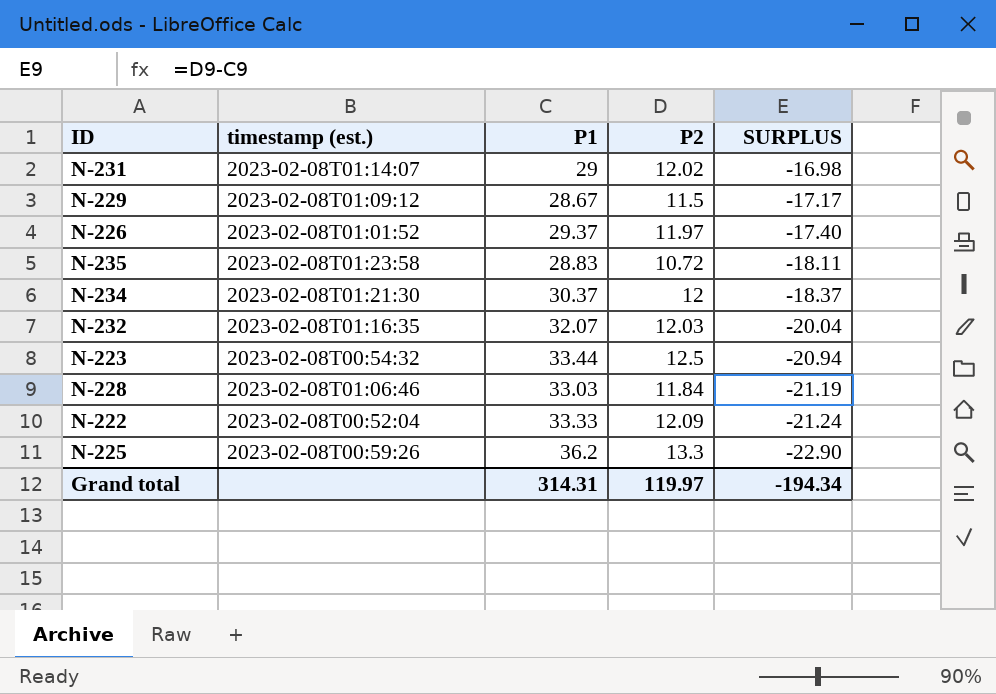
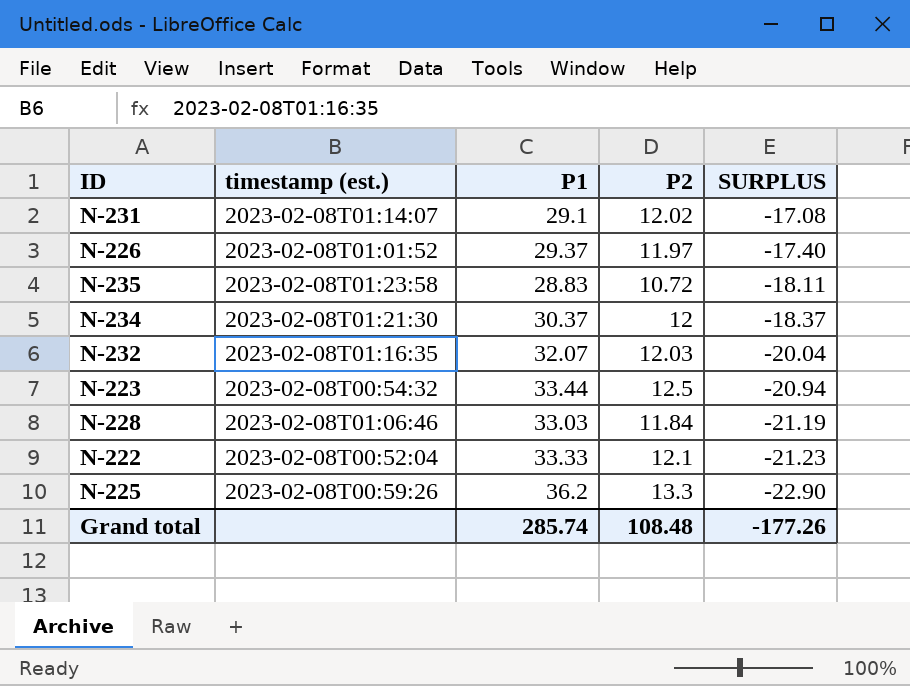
row N-229: 2023-02-08T01:09:12 | 28.67 | 11.5 | -17.17 -> none
N-231 | P1: 29 -> 29.1
N-231 | SURPLUS: -16.98 -> -17.08
N-222 | P2: 12.09 -> 12.1
N-222 | SURPLUS: -21.24 -> -21.23
Grand total | P1: 314.31 -> 285.74
Grand total | P2: 119.97 -> 108.48
Grand total | SURPLUS: -194.34 -> -177.26

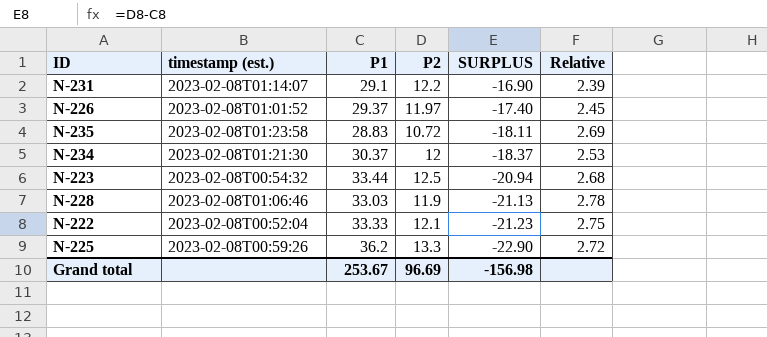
column Relative | formula: none -> [P1] / [P2]
row N-232: 2023-02-08T01:16:35 | 32.07 | 12.03 | -20.04 -> none
N-231 | P2: 12.02 -> 12.2
N-231 | SURPLUS: -17.08 -> -16.90
N-228 | P2: 11.84 -> 11.9
N-228 | SURPLUS: -21.19 -> -21.13
Grand total | P1: 285.74 -> 253.67
Grand total | P2: 108.48 -> 96.69
Grand total | SURPLUS: -177.26 -> -156.98

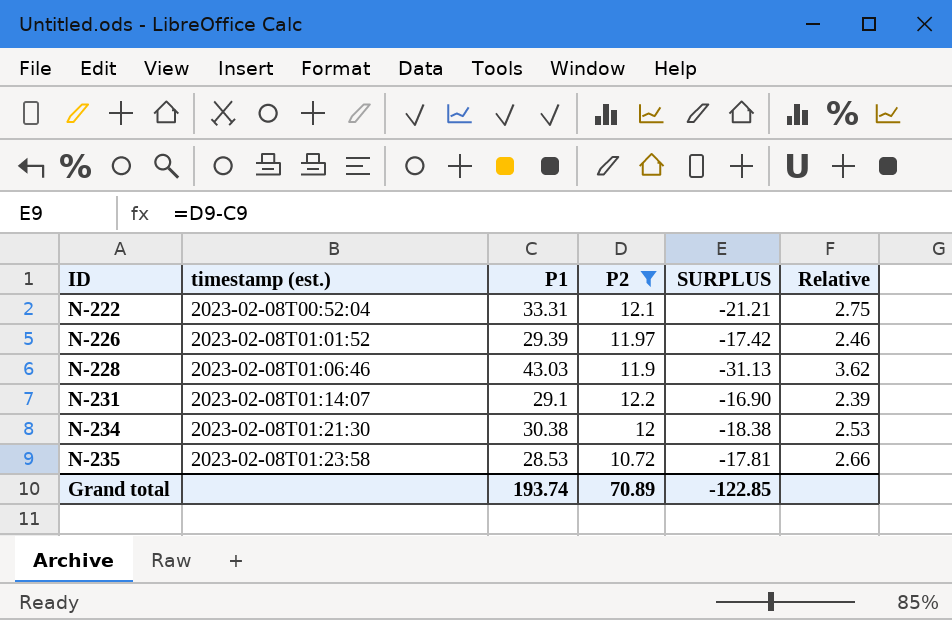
filter: none -> P2 <= 12.2
row order: SURPLUS descending -> ID ascending
N-222 | P1: 33.33 -> 33.31
N-222 | SURPLUS: -21.23 -> -21.21
N-226 | P1: 29.37 -> 29.39
N-226 | SURPLUS: -17.40 -> -17.42
N-226 | Relative: 2.45 -> 2.46
N-228 | P1: 33.03 -> 43.03
N-228 | SURPLUS: -21.13 -> -31.13
N-228 | Relative: 2.78 -> 3.62
N-234 | P1: 30.37 -> 30.38
N-234 | SURPLUS: -18.37 -> -18.38
N-235 | P1: 28.83 -> 28.53
N-235 | SURPLUS: -18.11 -> -17.81
N-235 | Relative: 2.69 -> 2.66
Grand total | P1: 253.67 -> 193.74
Grand total | P2: 96.69 -> 70.89
Grand total | SURPLUS: -156.98 -> -122.85

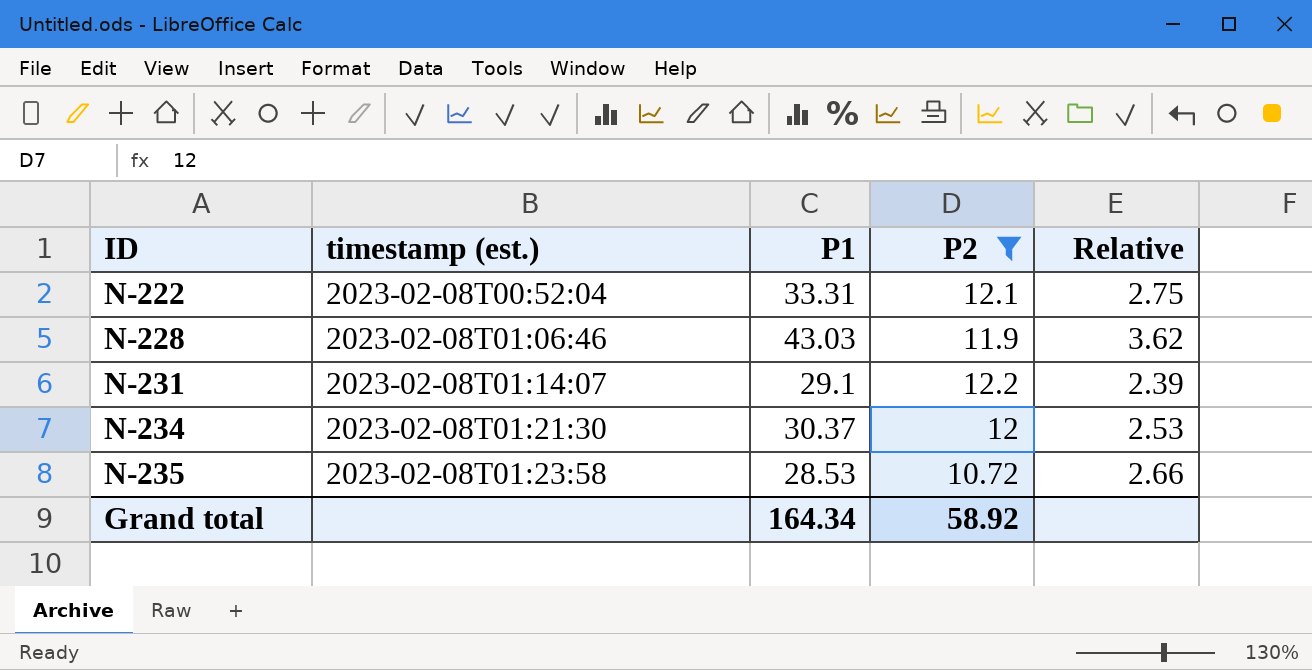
column SURPLUS | formula: [P2] - [P1] -> none
row N-226: 2023-02-08T01:01:52 | 29.39 | 11.97 | -17.42 | 2.46 -> none
N-234 | P1: 30.38 -> 30.37
Grand total | P1: 193.74 -> 164.34
Grand total | P2: 70.89 -> 58.92

